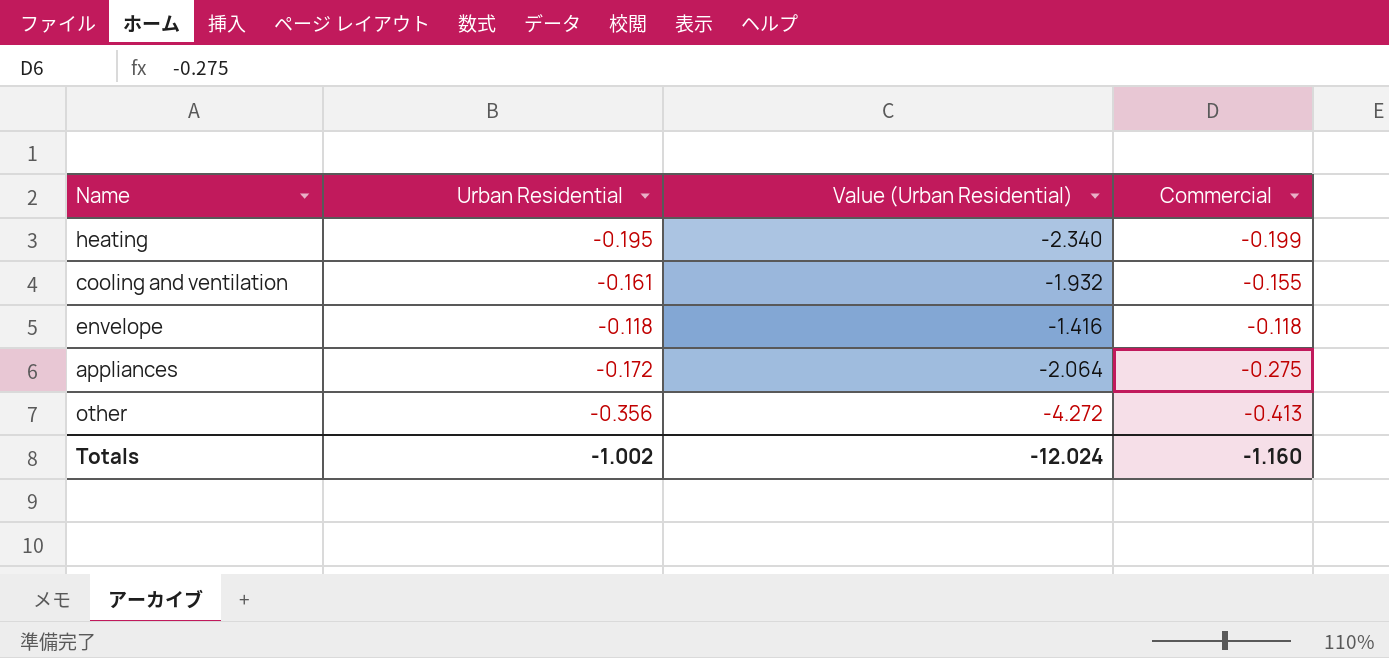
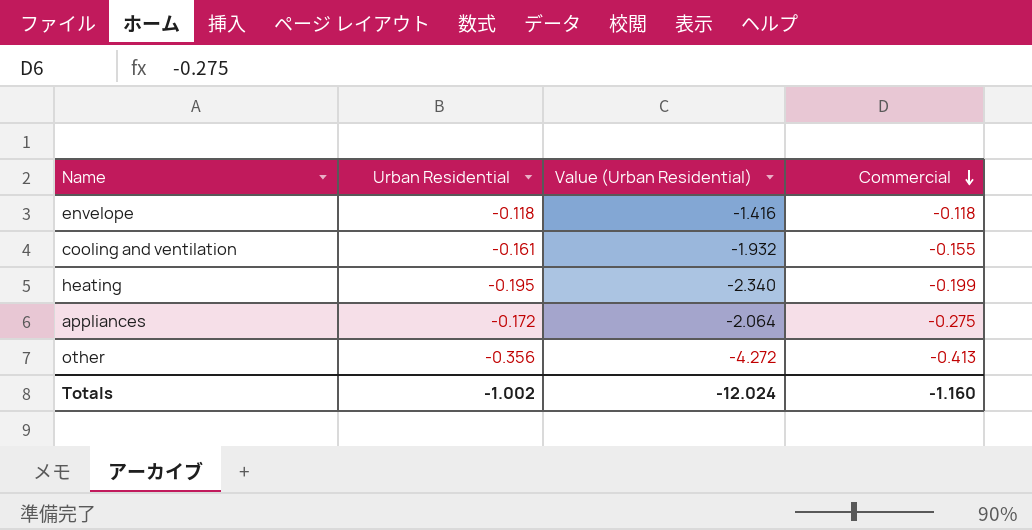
row order: none -> Commercial descending

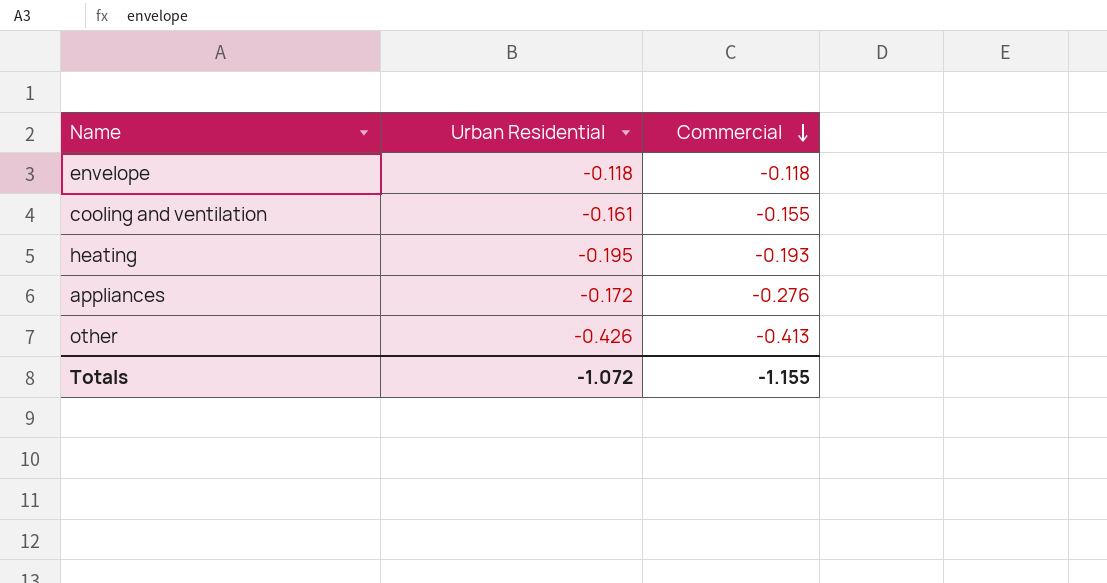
column Value (Urban Residential) | formula: [Urban Residential] * 12 -> none
heating | Commercial: -0.199 -> -0.193
appliances | Commercial: -0.275 -> -0.276
other | Urban Residential: -0.356 -> -0.426
Totals | Urban Residential: -1.002 -> -1.072
Totals | Commercial: -1.160 -> -1.155

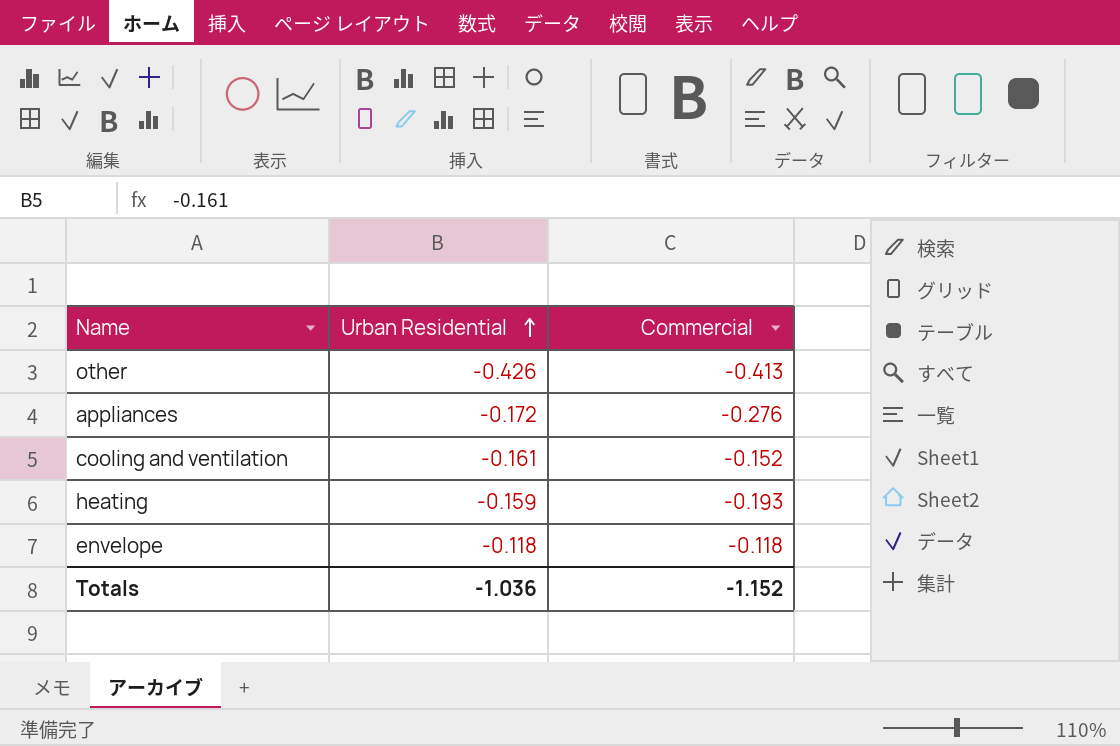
row order: Commercial descending -> Urban Residential ascending
cooling and ventilation | Commercial: -0.155 -> -0.152
heating | Urban Residential: -0.195 -> -0.159
Totals | Urban Residential: -1.072 -> -1.036
Totals | Commercial: -1.155 -> -1.152

